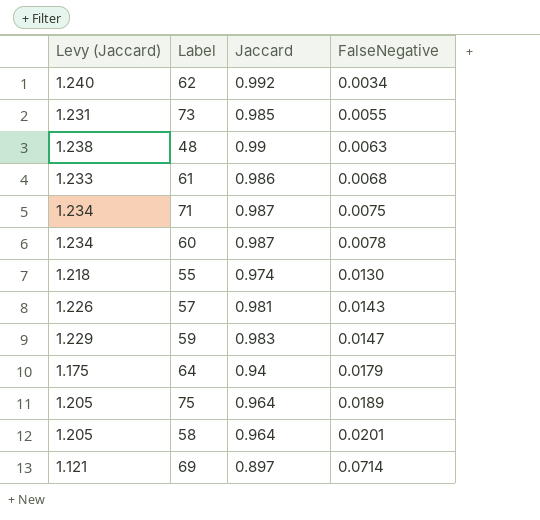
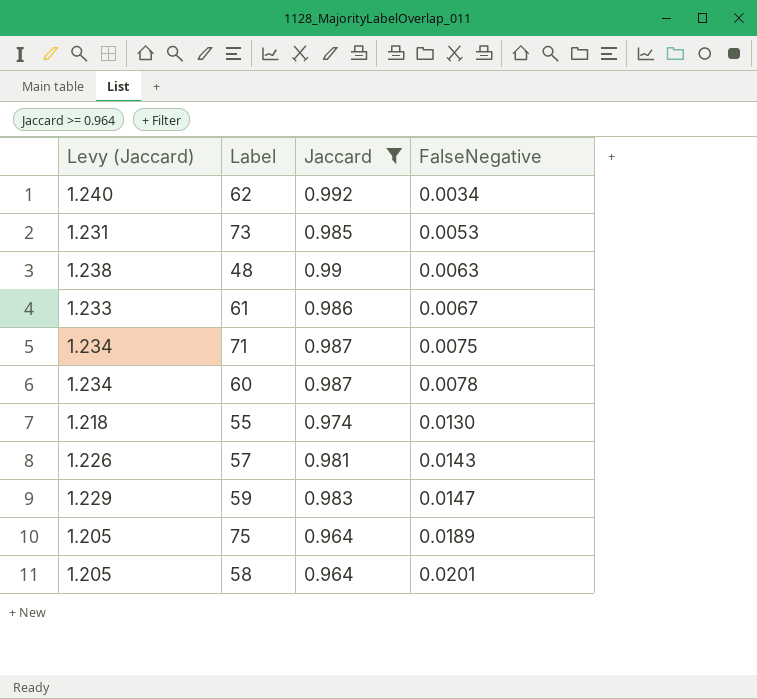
filter: none -> Jaccard >= 0.964
73 | FalseNegative: 0.0055 -> 0.0053
61 | FalseNegative: 0.0068 -> 0.0067

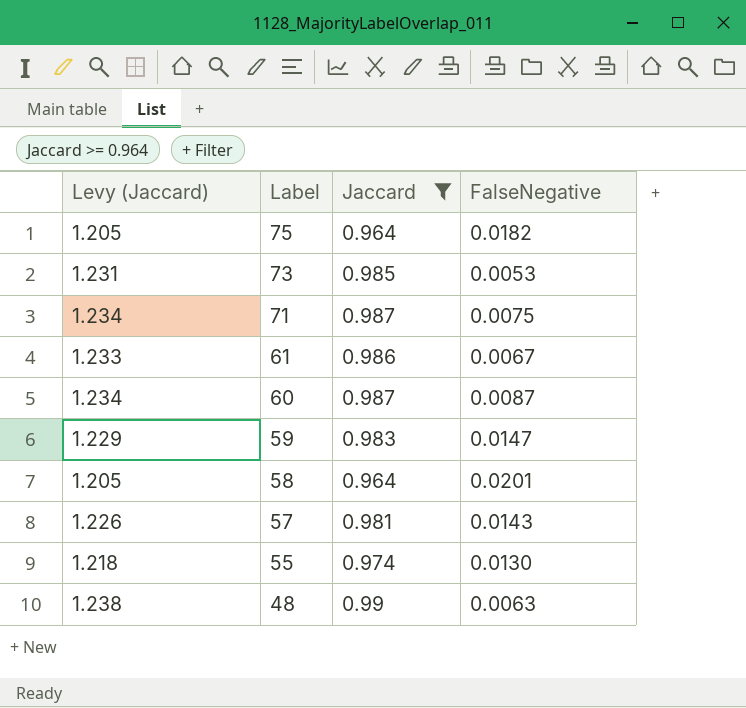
row order: FalseNegative ascending -> Label descending
row 62: 1.240 | 0.992 | 0.0034 -> none
75 | FalseNegative: 0.0189 -> 0.0182
60 | FalseNegative: 0.0078 -> 0.0087

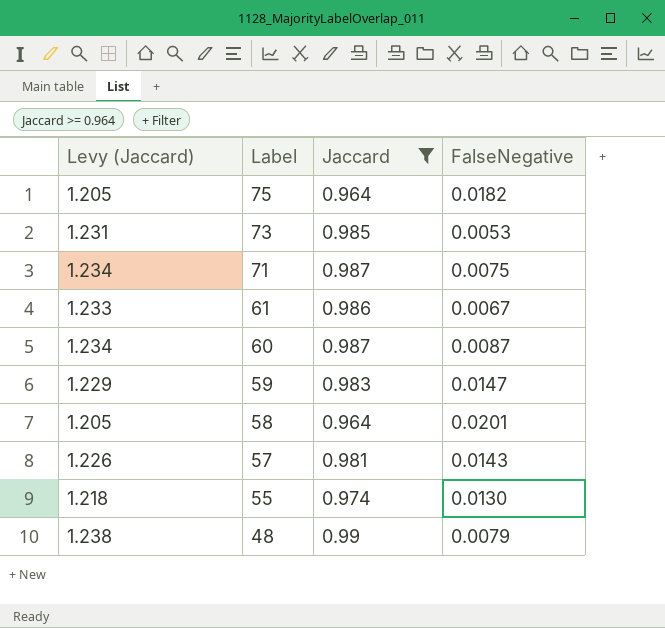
48 | FalseNegative: 0.0063 -> 0.0079

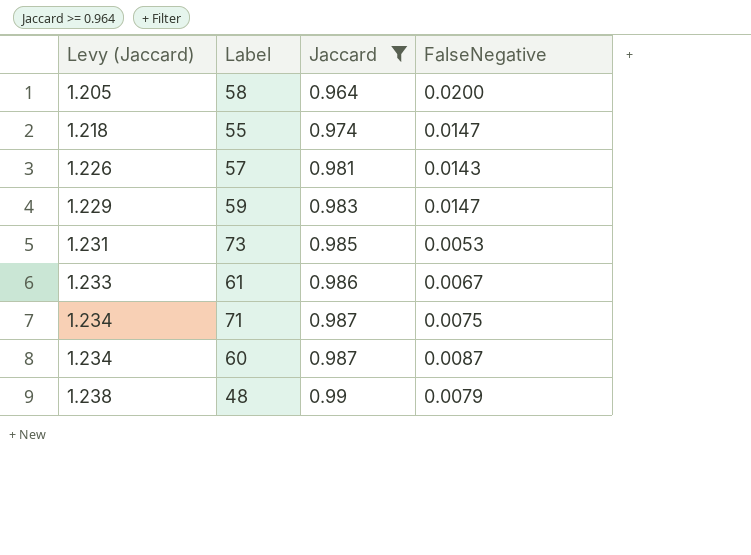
row order: Label descending -> Levy (Jaccard) ascending
row 75: 1.205 | 0.964 | 0.0182 -> none
58 | FalseNegative: 0.0201 -> 0.0200
55 | FalseNegative: 0.0130 -> 0.0147

